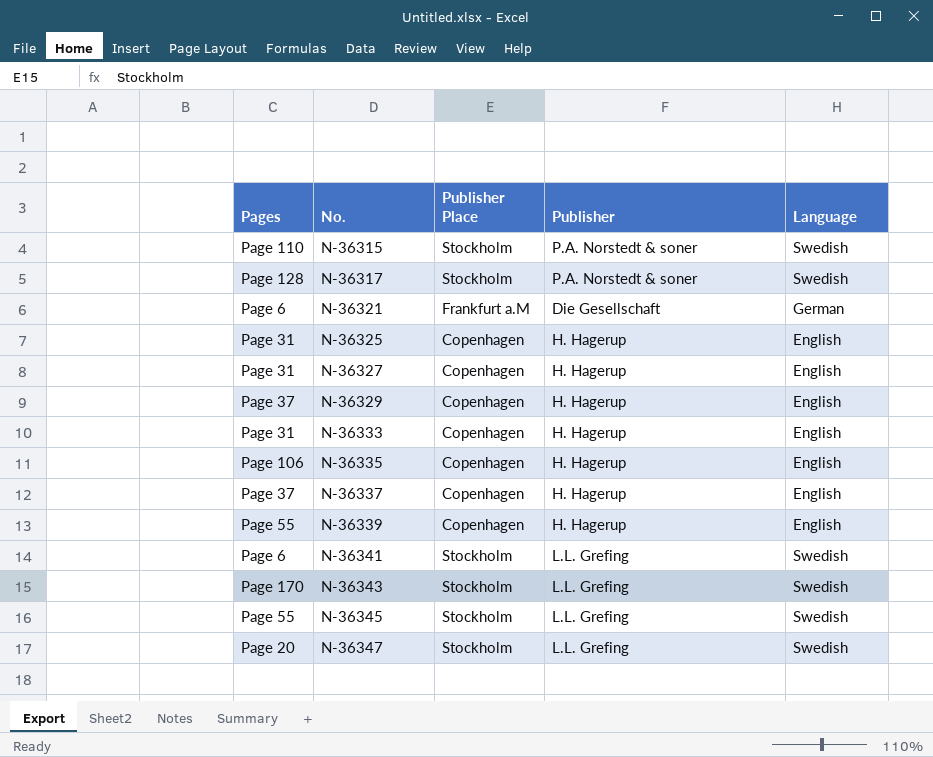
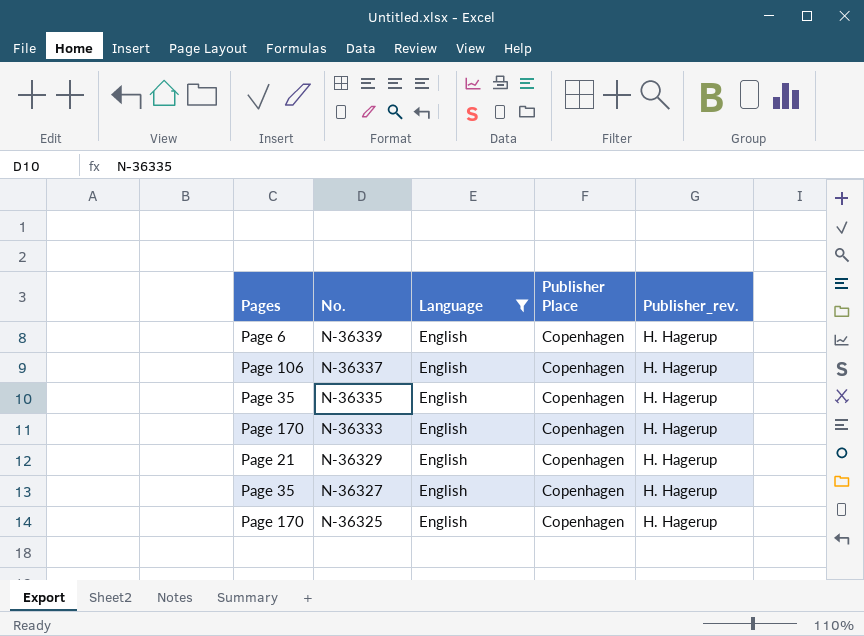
filter: none -> Language = English
row order: No. ascending -> No. descending
column Language | position: 5 -> 3
column name: Publisher -> Publisher_rev.
N-36339 | Pages: Page 55 -> Page 6
N-36337 | Pages: Page 37 -> Page 106
N-36335 | Pages: Page 106 -> Page 35
N-36333 | Pages: Page 31 -> Page 170
N-36329 | Pages: Page 37 -> Page 21
N-36327 | Pages: Page 31 -> Page 35
N-36325 | Pages: Page 31 -> Page 170

